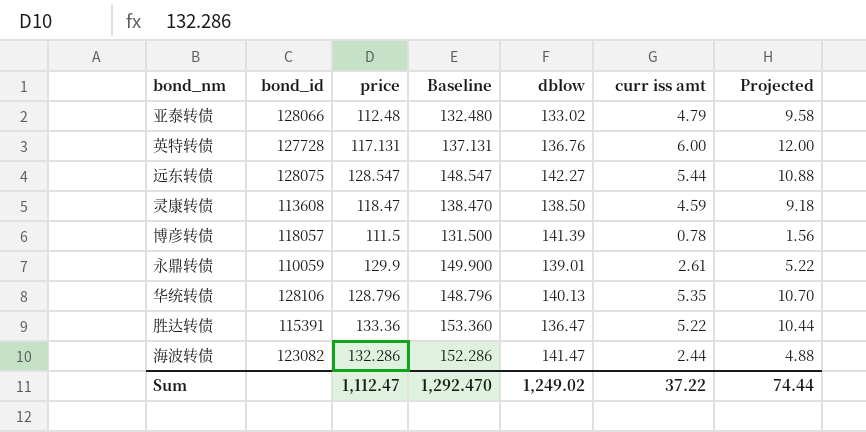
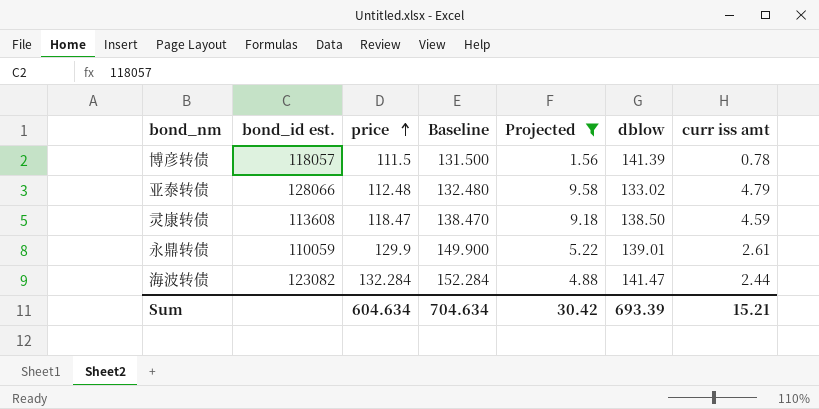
filter: none -> Projected <= 9.58
row order: none -> price ascending
column name: bond_id -> bond_id est.
column Projected | position: 7 -> 5
海波转债 | price: 132.286 -> 132.284
海波转债 | Baseline: 152.286 -> 152.284
Sum | price: 1,112.47 -> 604.634
Sum | Baseline: 1,292.470 -> 704.634
Sum | Projected: 74.44 -> 30.42
Sum | dblow: 1,249.02 -> 693.39
Sum | curr iss amt: 37.22 -> 15.21

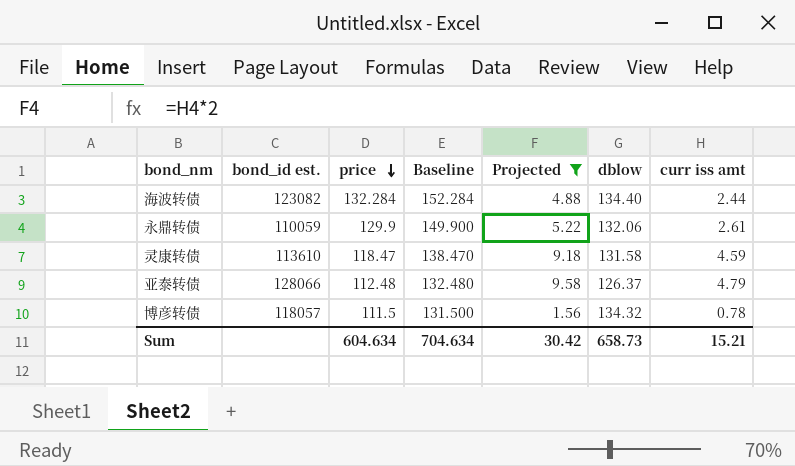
row order: price ascending -> price descending
海波转债 | dblow: 141.47 -> 134.40
永鼎转债 | dblow: 139.01 -> 132.06
灵康转债 | bond_id est.: 113608 -> 113610
灵康转债 | dblow: 138.50 -> 131.58
亚泰转债 | dblow: 133.02 -> 126.37
博彦转债 | dblow: 141.39 -> 134.32
Sum | dblow: 693.39 -> 658.73

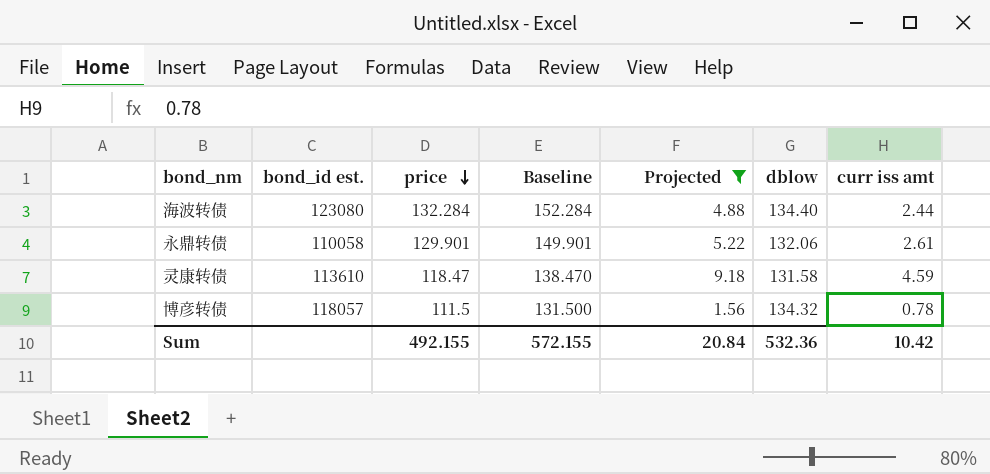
row 亚泰转债: 128066 | 112.48 | 132.480 | 9.58 | 126.37 | 4.79 -> none
海波转债 | bond_id est.: 123082 -> 123080
永鼎转债 | bond_id est.: 110059 -> 110058
永鼎转债 | price: 129.9 -> 129.901
永鼎转债 | Baseline: 149.900 -> 149.901
Sum | price: 604.634 -> 492.155
Sum | Baseline: 704.634 -> 572.155
Sum | Projected: 30.42 -> 20.84
Sum | dblow: 658.73 -> 532.36
Sum | curr iss amt: 15.21 -> 10.42

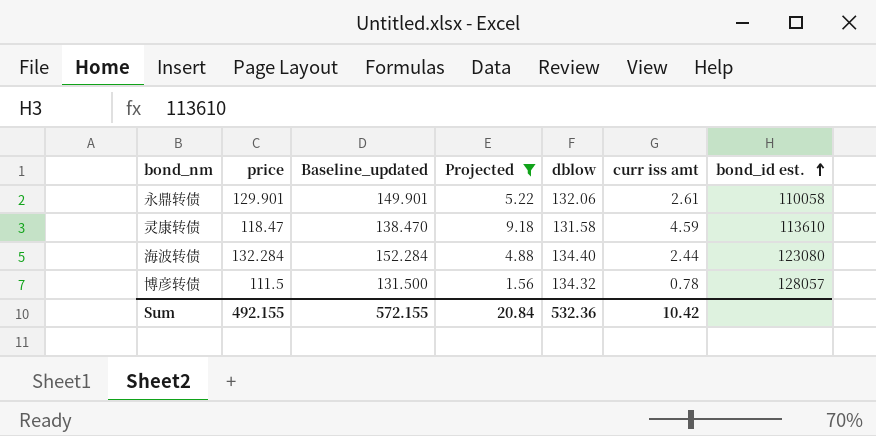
row order: price descending -> bond_id est. ascending
column name: Baseline -> Baseline_updated
column bond_id est. | position: 2 -> 7
博彦转债 | bond_id est.: 118057 -> 128057

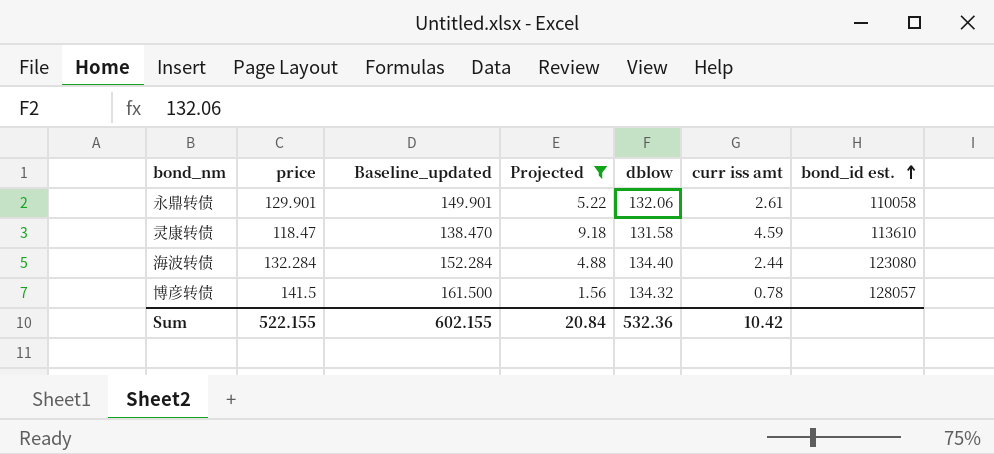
博彦转债 | price: 111.5 -> 141.5
博彦转债 | Baseline_updated: 131.500 -> 161.500
Sum | price: 492.155 -> 522.155
Sum | Baseline_updated: 572.155 -> 602.155

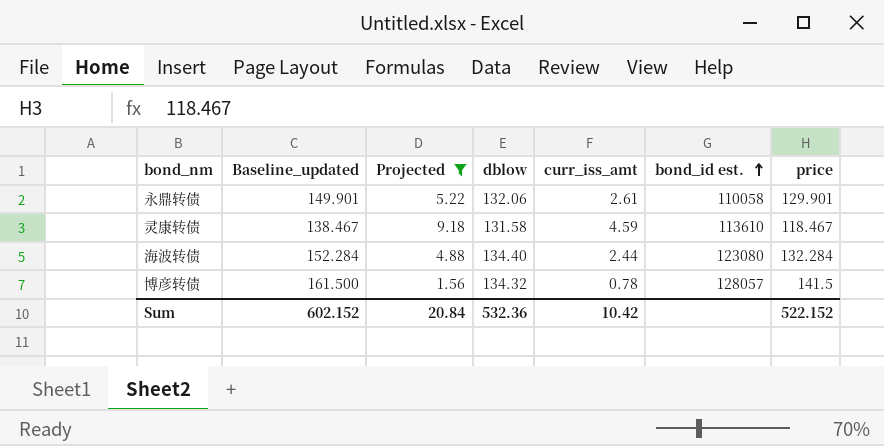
column name: curr iss amt -> curr_iss_amt
column price | position: 2 -> 7
灵康转债 | Baseline_updated: 138.470 -> 138.467
灵康转债 | price: 118.47 -> 118.467
Sum | Baseline_updated: 602.155 -> 602.152
Sum | price: 522.155 -> 522.152

